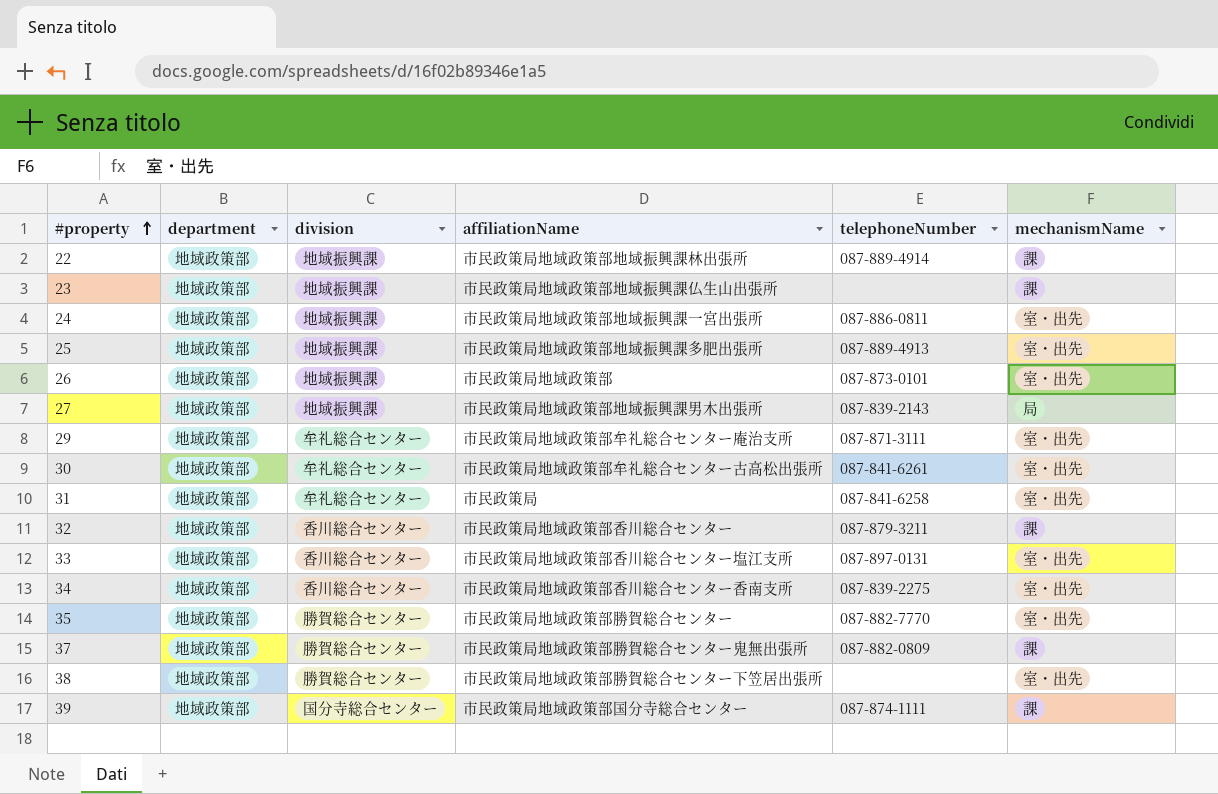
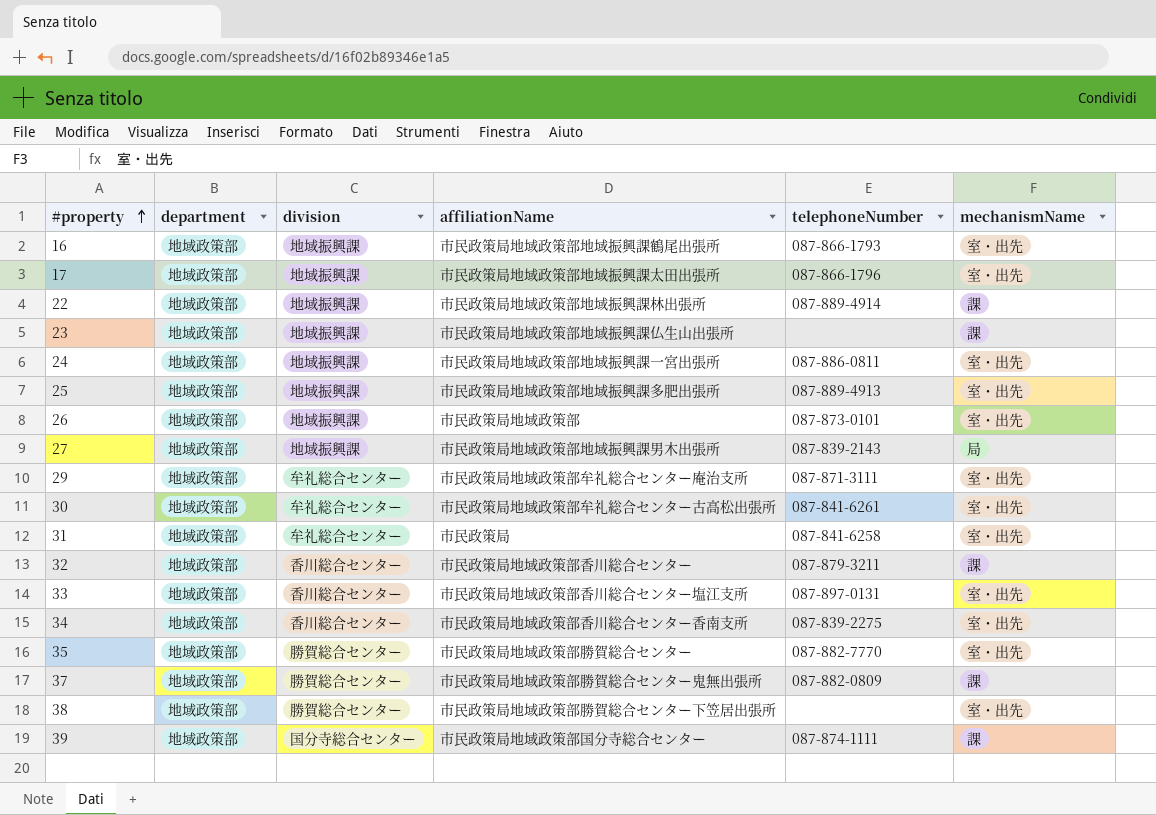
row 16: none -> 地域政策部 | 地域振興課 | 市民政策局地域政策部地域振興課鶴尾出張所 | 087-866-1793 | 室・出先
row 17: none -> 地域政策部 | 地域振興課 | 市民政策局地域政策部地域振興課太田出張所 | 087-866-1796 | 室・出先

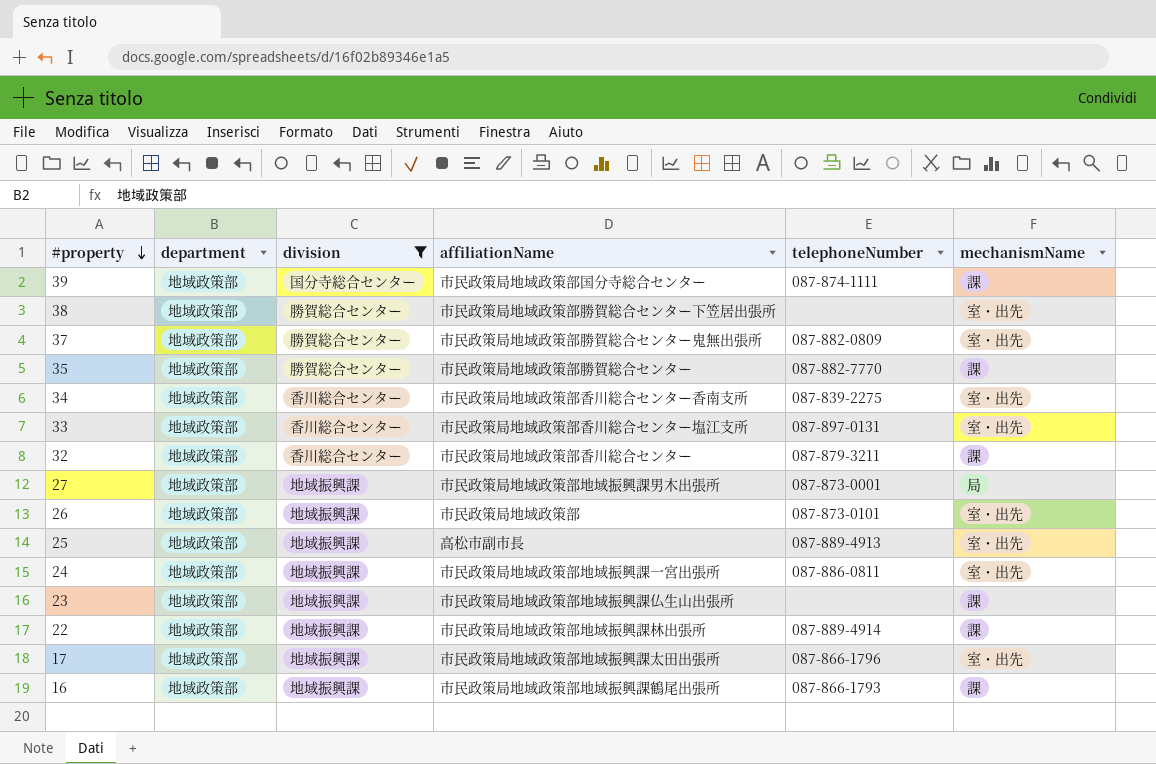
filter: none -> division != 牟礼総合センター
row order: #property ascending -> #property descending
37 | mechanismName: 課 -> 室・出先
35 | mechanismName: 室・出先 -> 課
27 | telephoneNumber: 087-839-2143 -> 087-873-0001
25 | affiliationName: 市民政策局地域政策部地域振興課多肥出張所 -> 高松市副市長
16 | mechanismName: 室・出先 -> 課

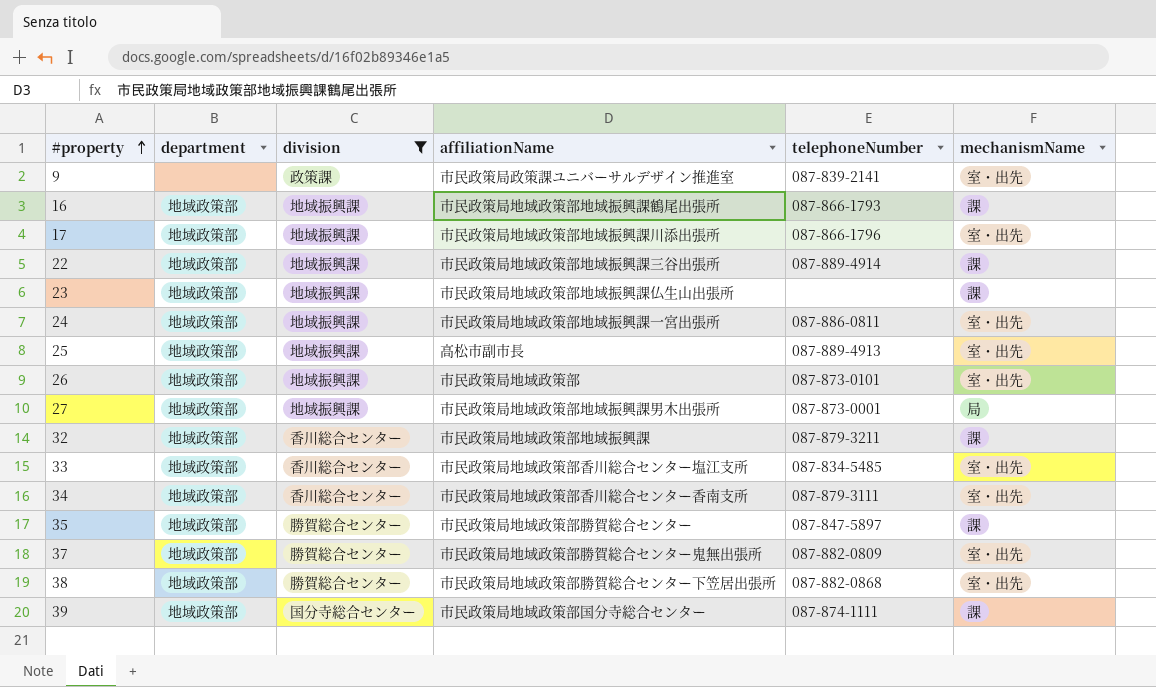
row order: #property descending -> #property ascending
row 9: none -> none | 政策課 | 市民政策局政策課ユニバーサルデザイン推進室 | 087-839-2141 | 室・出先
17 | affiliationName: 市民政策局地域政策部地域振興課太田出張所 -> 市民政策局地域政策部地域振興課川添出張所
22 | affiliationName: 市民政策局地域政策部地域振興課林出張所 -> 市民政策局地域政策部地域振興課三谷出張所
32 | affiliationName: 市民政策局地域政策部香川総合センター -> 市民政策局地域政策部地域振興課
33 | telephoneNumber: 087-897-0131 -> 087-834-5485
34 | telephoneNumber: 087-839-2275 -> 087-879-3111
35 | telephoneNumber: 087-882-7770 -> 087-847-5897
38 | telephoneNumber: none -> 087-882-0868

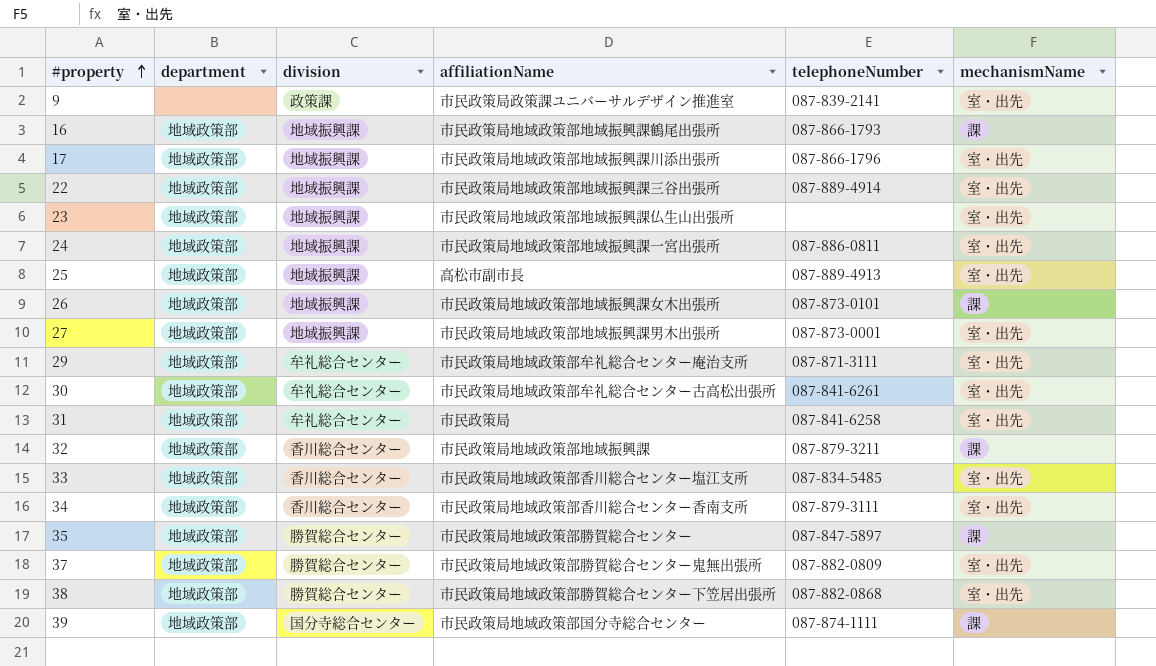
filter: division != 牟礼総合センター -> none
22 | mechanismName: 課 -> 室・出先
23 | mechanismName: 課 -> 室・出先
26 | affiliationName: 市民政策局地域政策部 -> 市民政策局地域政策部地域振興課女木出張所
26 | mechanismName: 室・出先 -> 課
27 | mechanismName: 局 -> 室・出先

